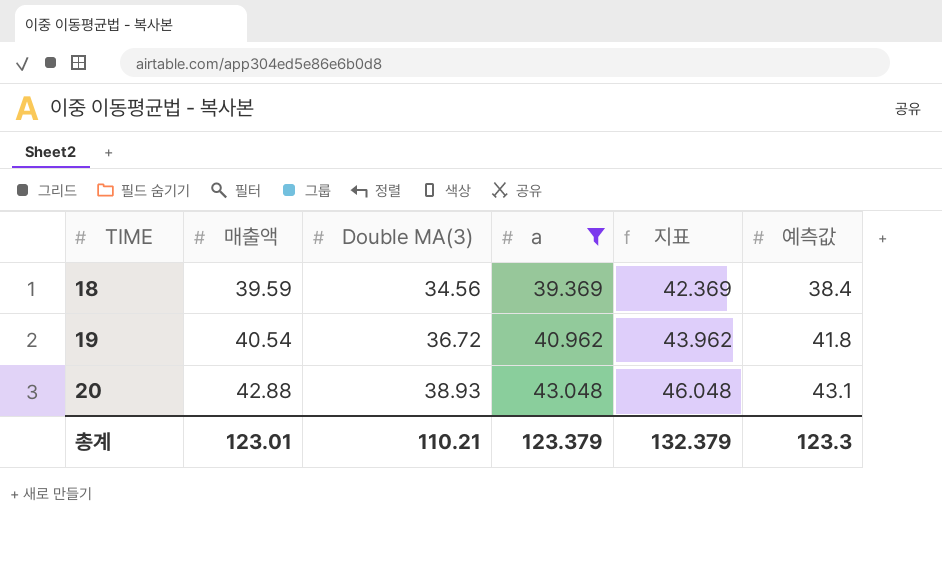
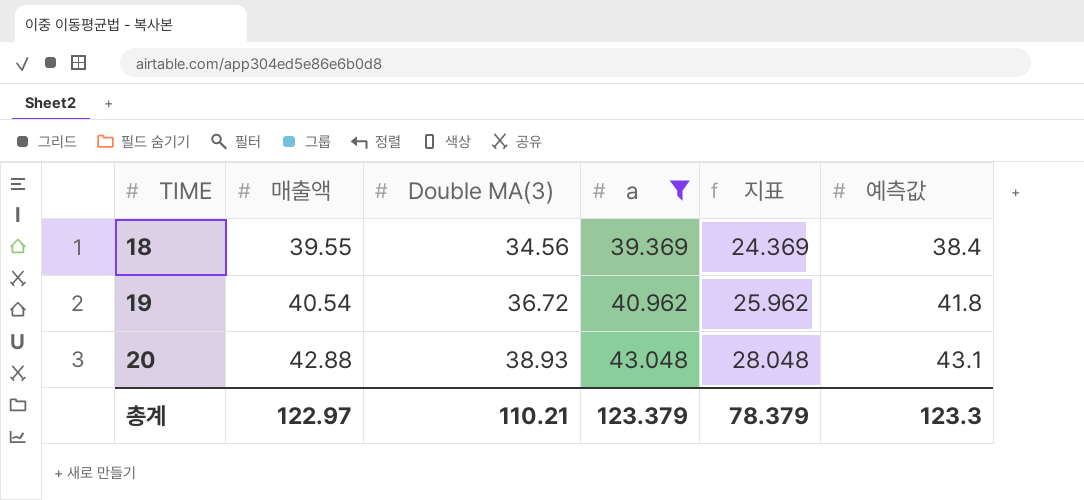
column 지표 | formula: [a] + 3 -> [a] - 15
18 | 매출액: 39.59 -> 39.55
총계 | 매출액: 123.01 -> 122.97
총계 | 지표: 132.379 -> 78.379

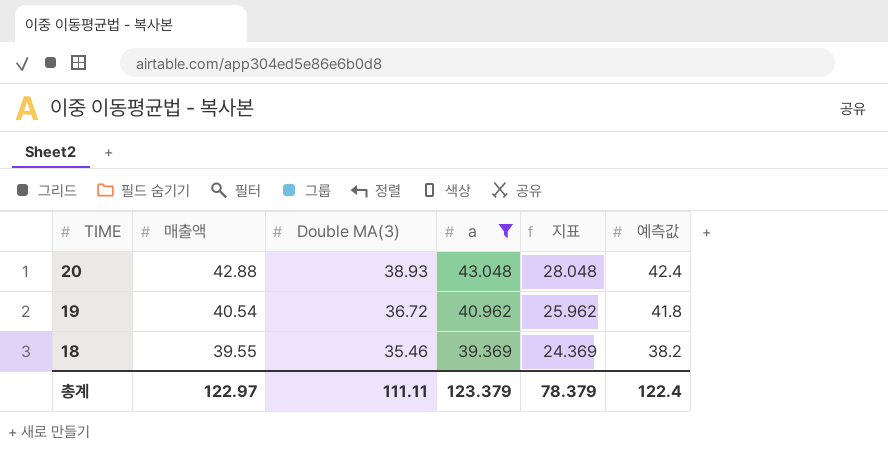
row order: TIME ascending -> TIME descending
20 | 예측값: 43.1 -> 42.4
18 | Double MA(3): 34.56 -> 35.46
18 | 예측값: 38.4 -> 38.2
총계 | Double MA(3): 110.21 -> 111.11
총계 | 예측값: 123.3 -> 122.4

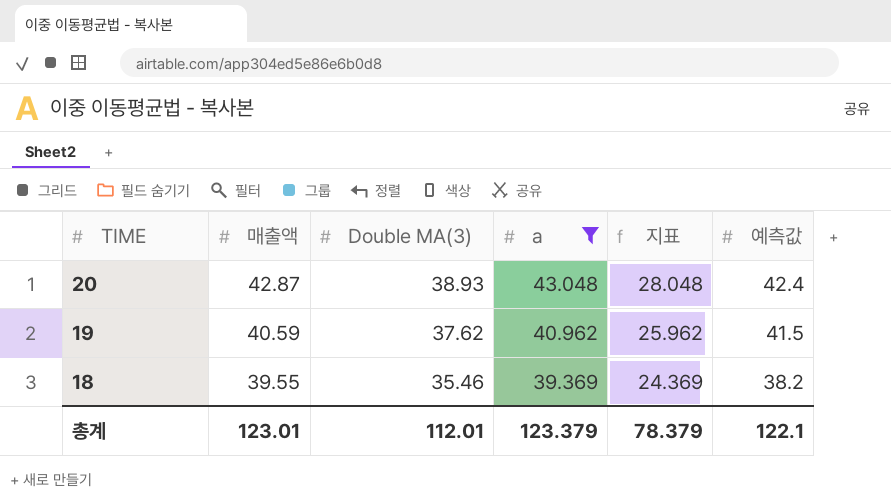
20 | 매출액: 42.88 -> 42.87
19 | 매출액: 40.54 -> 40.59
19 | Double MA(3): 36.72 -> 37.62
19 | 예측값: 41.8 -> 41.5
총계 | 매출액: 122.97 -> 123.01
총계 | Double MA(3): 111.11 -> 112.01
총계 | 예측값: 122.4 -> 122.1

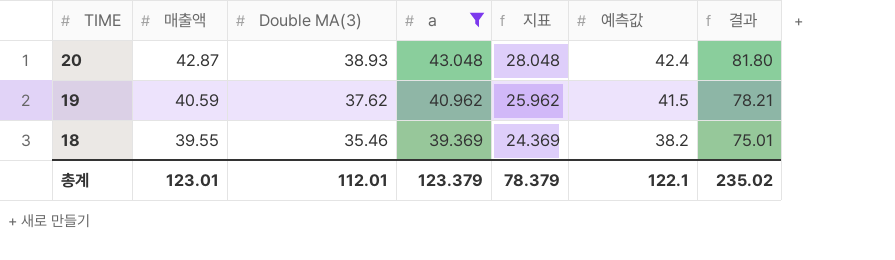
column 결과 | formula: none -> [매출액] + [Double MA(3)]

